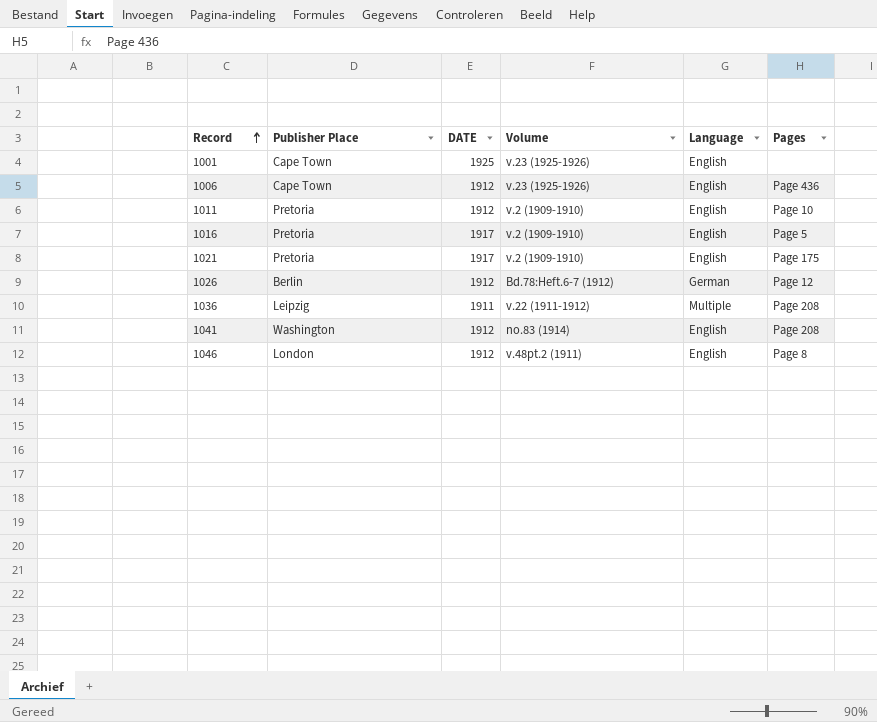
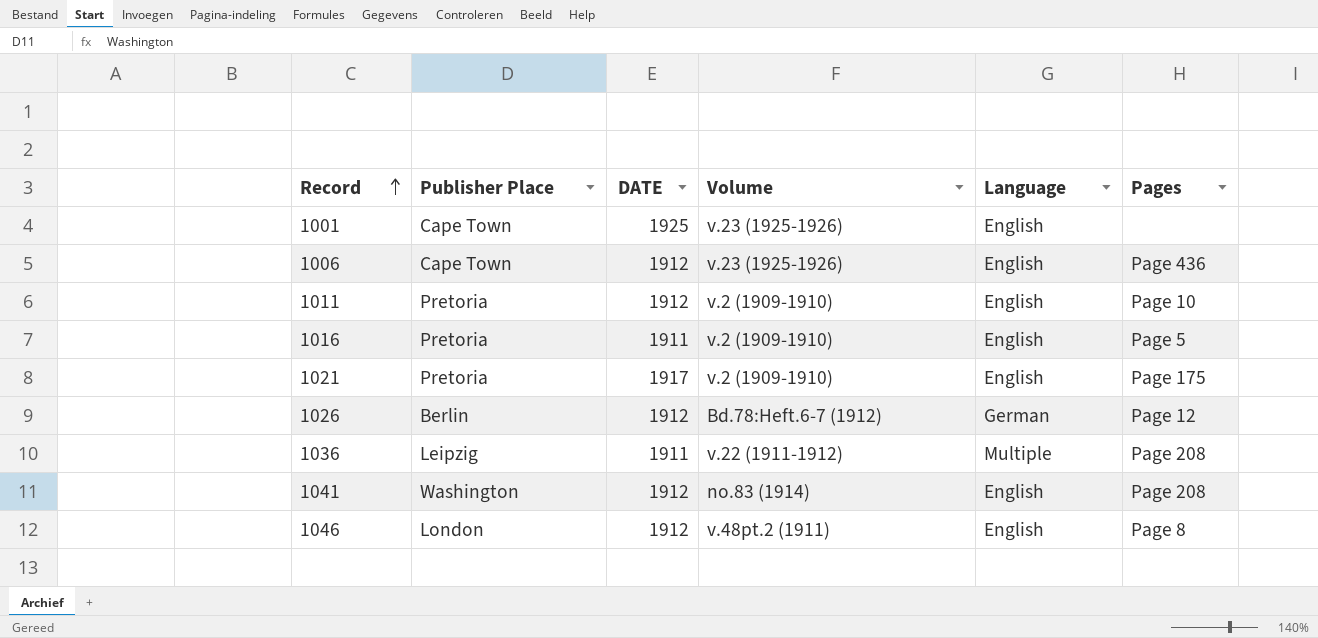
1016 | DATE: 1917 -> 1911

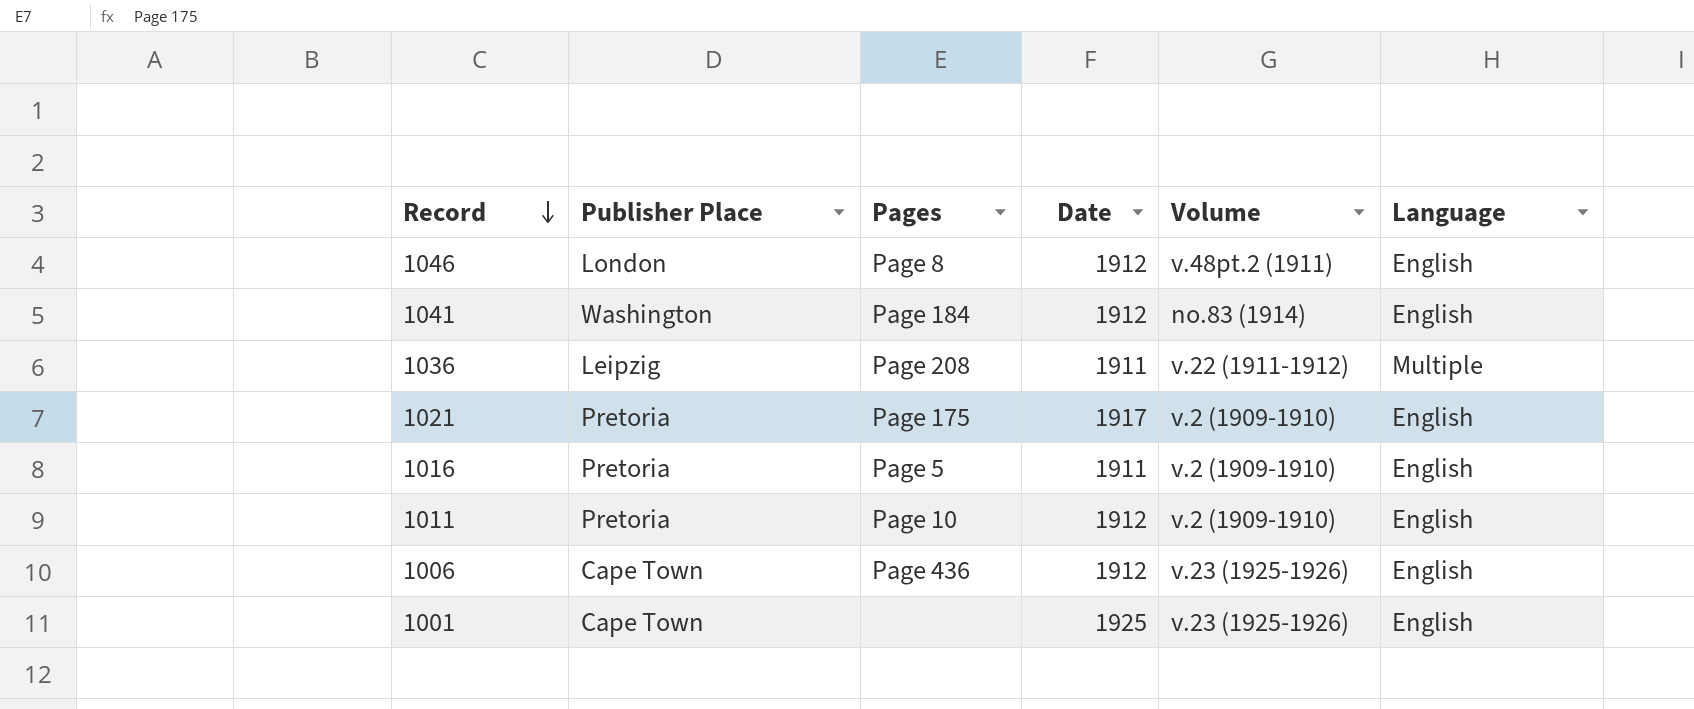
row order: Record ascending -> Record descending
column Pages | position: 6 -> 3
column name: DATE -> Date
row 1026: Berlin | 1912 | Bd.78:Heft.6-7 (1912) | German | Page 12 -> none
1041 | Pages: Page 208 -> Page 184

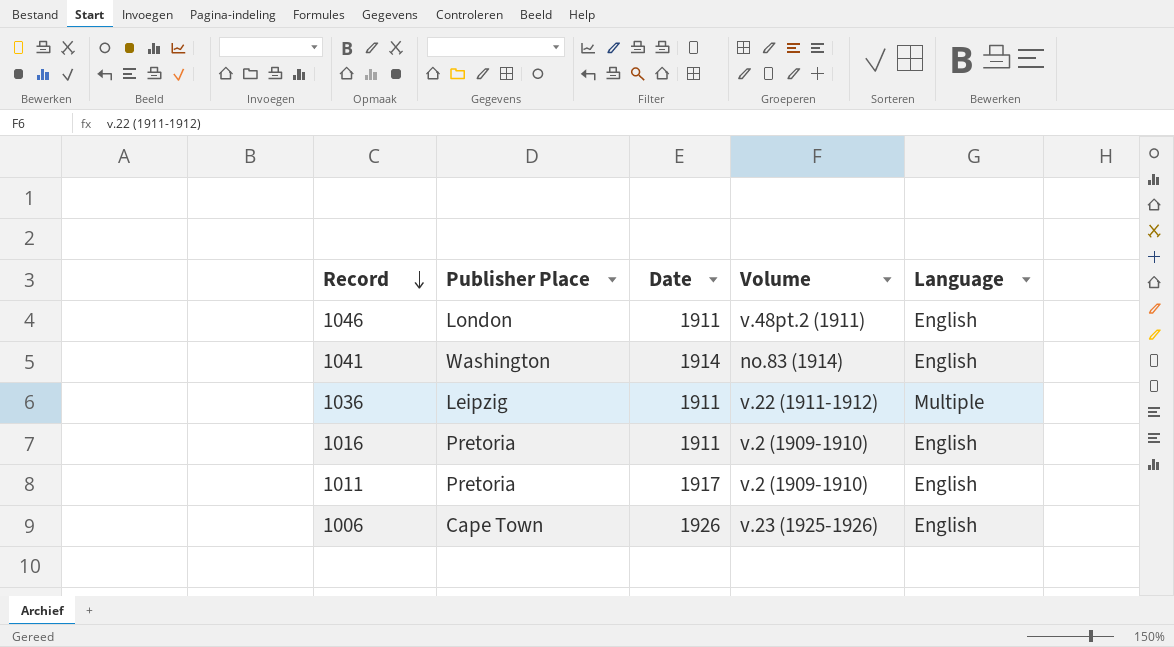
column Pages | position: 3 -> none
row 1021: Pretoria | Page 175 | 1917 | v.2 (1909-1910) | English -> none
row 1001: Cape Town | none | 1925 | v.23 (1925-1926) | English -> none
1046 | Date: 1912 -> 1911
1041 | Date: 1912 -> 1914
1011 | Date: 1912 -> 1917
1006 | Date: 1912 -> 1926

